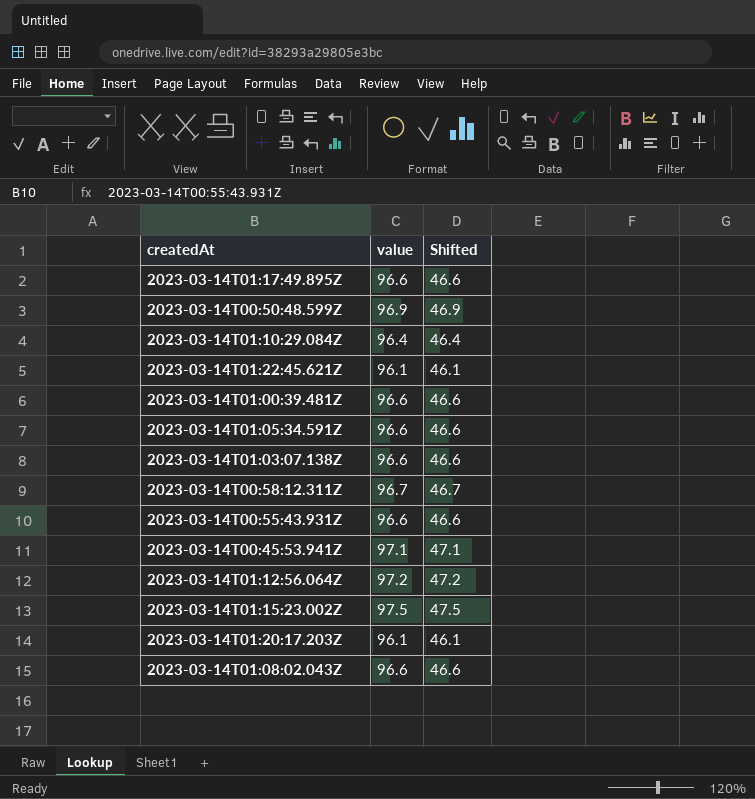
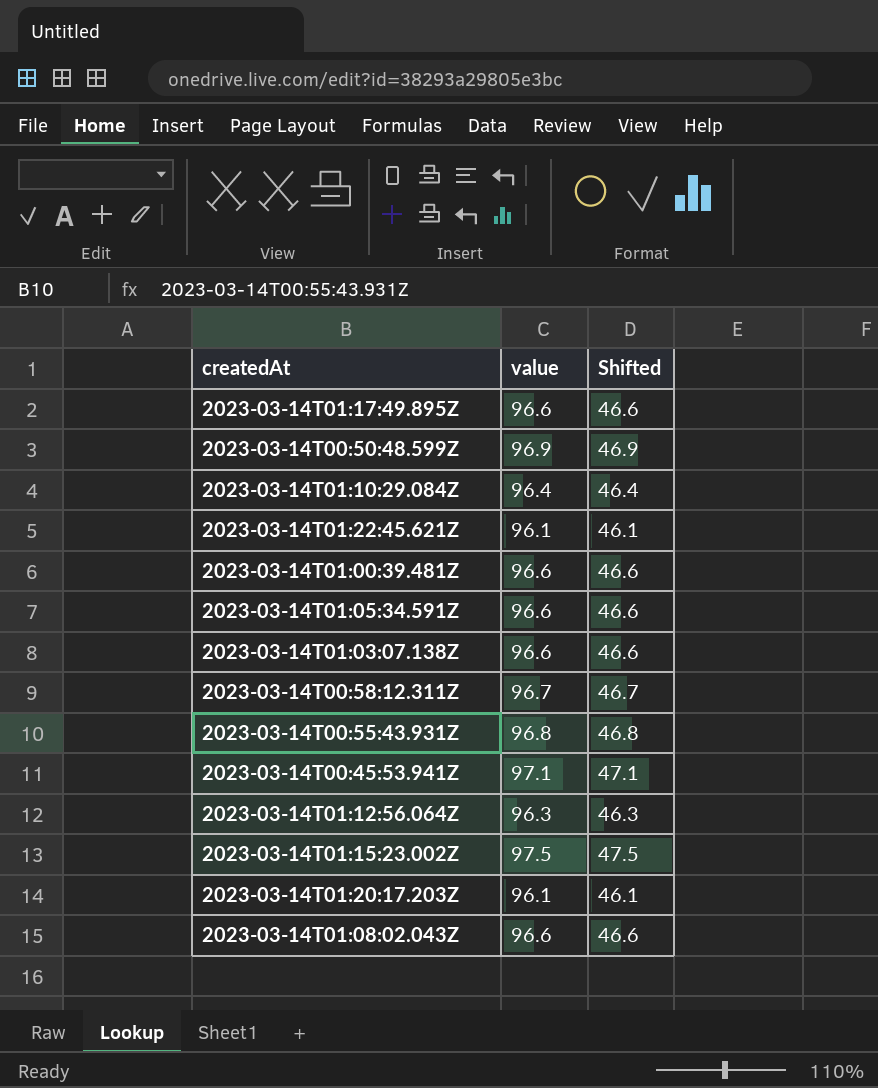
2023-03-14T00:55:43.931Z | value: 96.6 -> 96.8
2023-03-14T00:55:43.931Z | Shifted: 46.6 -> 46.8
2023-03-14T01:12:56.064Z | value: 97.2 -> 96.3
2023-03-14T01:12:56.064Z | Shifted: 47.2 -> 46.3

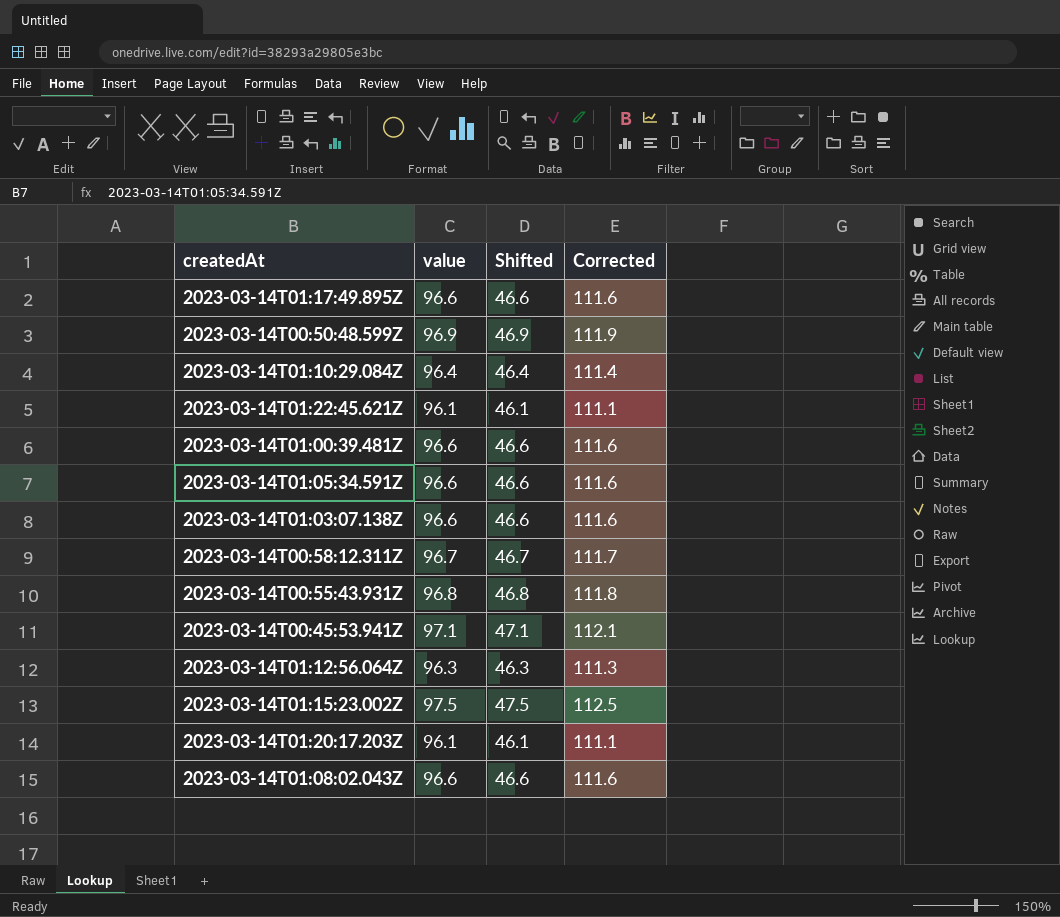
column Corrected | formula: none -> [value] + 15

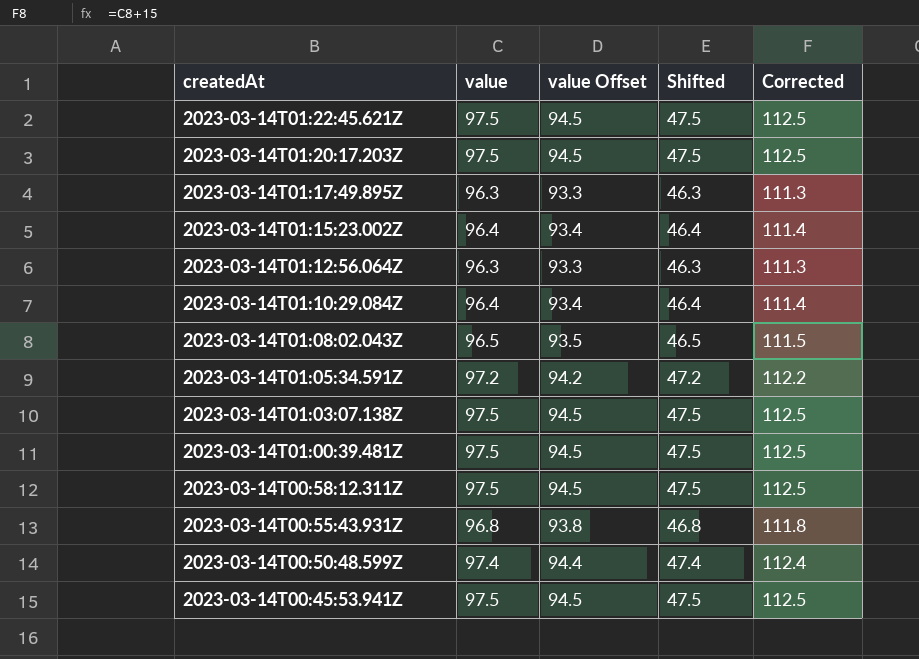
row order: none -> createdAt descending
column value Offset | formula: none -> [value] - 3
2023-03-14T01:22:45.621Z | value: 96.1 -> 97.5
2023-03-14T01:22:45.621Z | Shifted: 46.1 -> 47.5
2023-03-14T01:22:45.621Z | Corrected: 111.1 -> 112.5
2023-03-14T01:20:17.203Z | value: 96.1 -> 97.5
2023-03-14T01:20:17.203Z | Shifted: 46.1 -> 47.5
2023-03-14T01:20:17.203Z | Corrected: 111.1 -> 112.5
2023-03-14T01:17:49.895Z | value: 96.6 -> 96.3
2023-03-14T01:17:49.895Z | Shifted: 46.6 -> 46.3
2023-03-14T01:17:49.895Z | Corrected: 111.6 -> 111.3
2023-03-14T01:15:23.002Z | value: 97.5 -> 96.4
2023-03-14T01:15:23.002Z | Shifted: 47.5 -> 46.4
2023-03-14T01:15:23.002Z | Corrected: 112.5 -> 111.4
2023-03-14T01:08:02.043Z | value: 96.6 -> 96.5
2023-03-14T01:08:02.043Z | Shifted: 46.6 -> 46.5
2023-03-14T01:08:02.043Z | Corrected: 111.6 -> 111.5
2023-03-14T01:05:34.591Z | value: 96.6 -> 97.2
2023-03-14T01:05:34.591Z | Shifted: 46.6 -> 47.2
2023-03-14T01:05:34.591Z | Corrected: 111.6 -> 112.2
2023-03-14T01:03:07.138Z | value: 96.6 -> 97.5
2023-03-14T01:03:07.138Z | Shifted: 46.6 -> 47.5
2023-03-14T01:03:07.138Z | Corrected: 111.6 -> 112.5
2023-03-14T01:00:39.481Z | value: 96.6 -> 97.5
2023-03-14T01:00:39.481Z | Shifted: 46.6 -> 47.5
2023-03-14T01:00:39.481Z | Corrected: 111.6 -> 112.5
2023-03-14T00:58:12.311Z | value: 96.7 -> 97.5
2023-03-14T00:58:12.311Z | Shifted: 46.7 -> 47.5
2023-03-14T00:58:12.311Z | Corrected: 111.7 -> 112.5
2023-03-14T00:50:48.599Z | value: 96.9 -> 97.4
2023-03-14T00:50:48.599Z | Shifted: 46.9 -> 47.4
2023-03-14T00:50:48.599Z | Corrected: 111.9 -> 112.4
2023-03-14T00:45:53.941Z | value: 97.1 -> 97.5
2023-03-14T00:45:53.941Z | Shifted: 47.1 -> 47.5
2023-03-14T00:45:53.941Z | Corrected: 112.1 -> 112.5

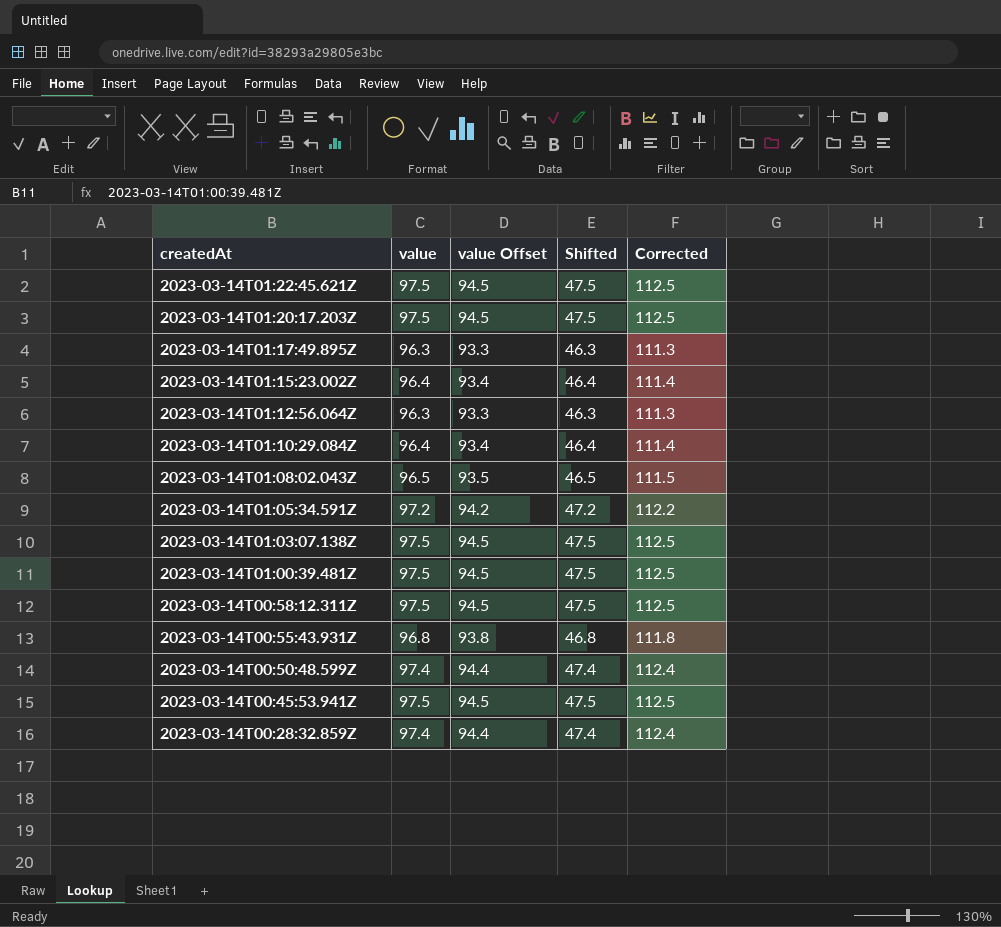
row 2023-03-14T00:28:32.859Z: none -> 97.4 | 94.4 | 47.4 | 112.4

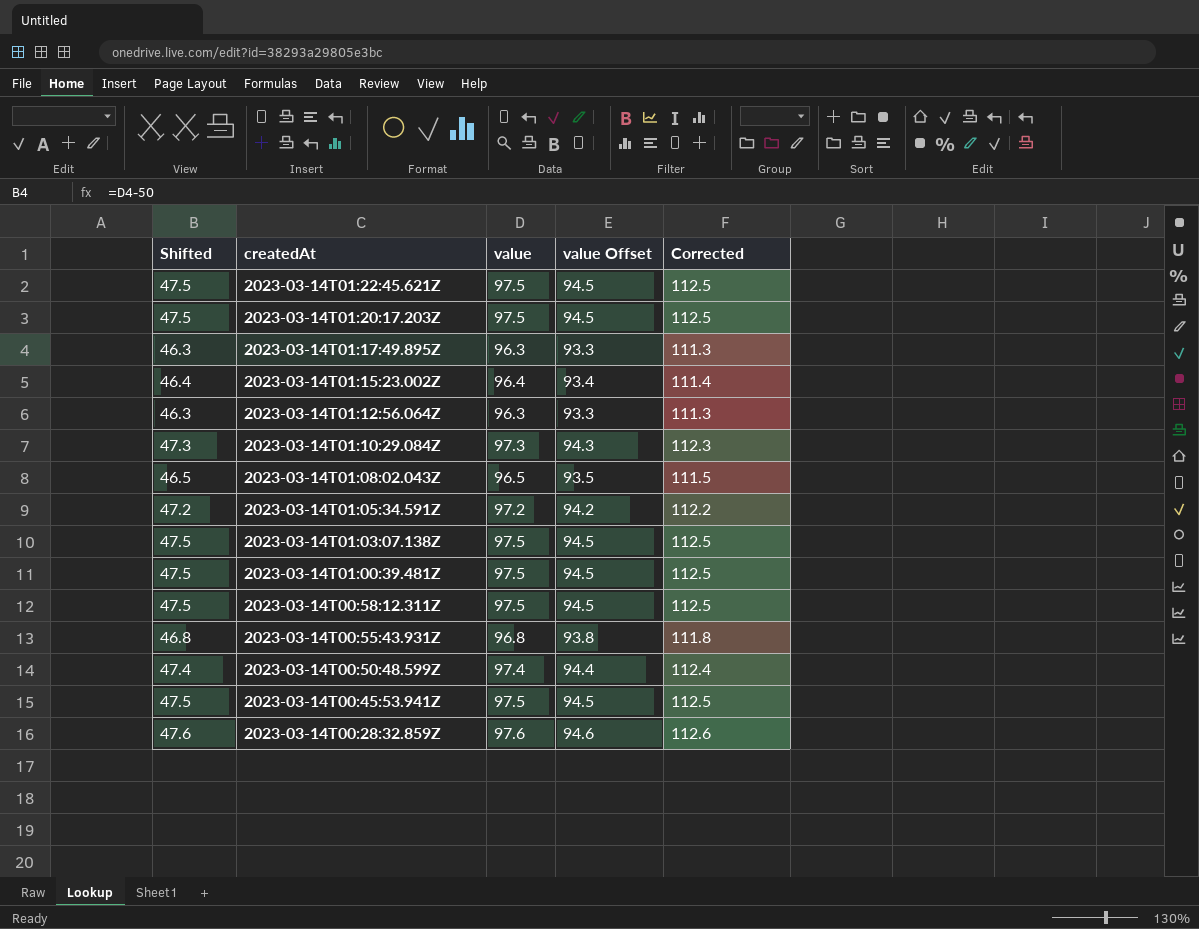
column Shifted | position: 4 -> 1
2023-03-14T01:10:29.084Z | Shifted: 46.4 -> 47.3
2023-03-14T01:10:29.084Z | value: 96.4 -> 97.3
2023-03-14T01:10:29.084Z | value Offset: 93.4 -> 94.3
2023-03-14T01:10:29.084Z | Corrected: 111.4 -> 112.3
2023-03-14T00:28:32.859Z | Shifted: 47.4 -> 47.6
2023-03-14T00:28:32.859Z | value: 97.4 -> 97.6
2023-03-14T00:28:32.859Z | value Offset: 94.4 -> 94.6
2023-03-14T00:28:32.859Z | Corrected: 112.4 -> 112.6

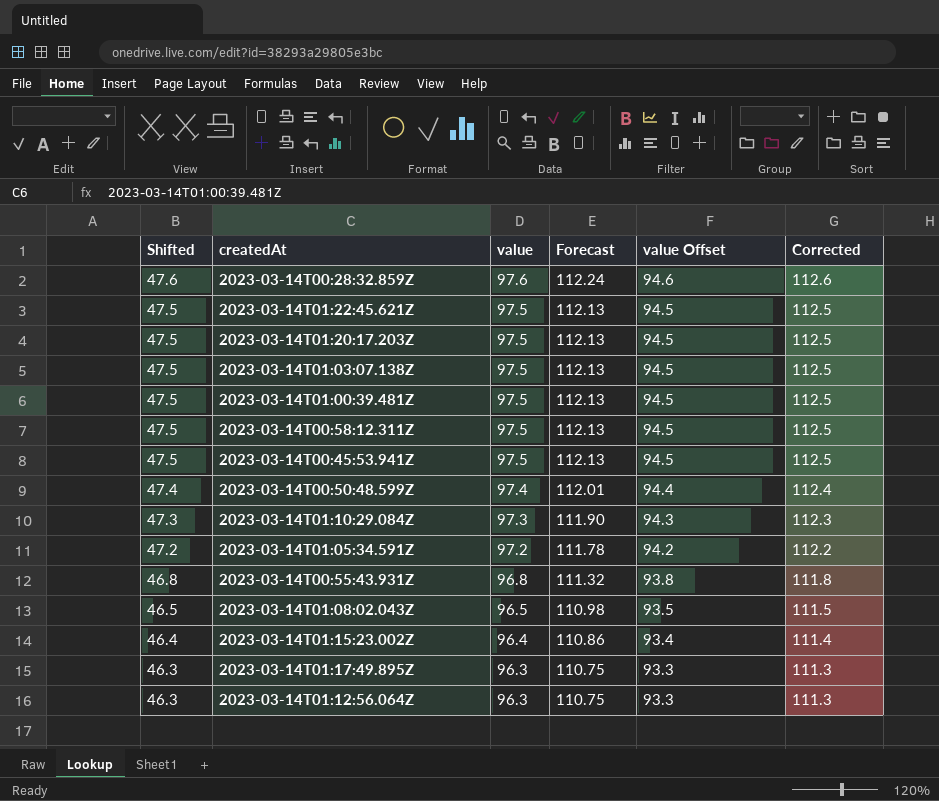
row order: createdAt descending -> Shifted descending
column Forecast | formula: none -> [value] * 1.15

